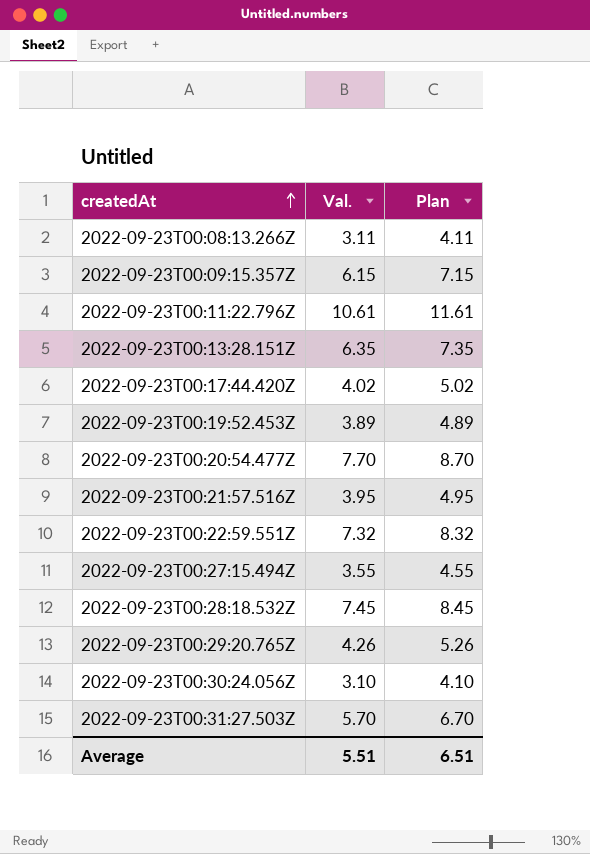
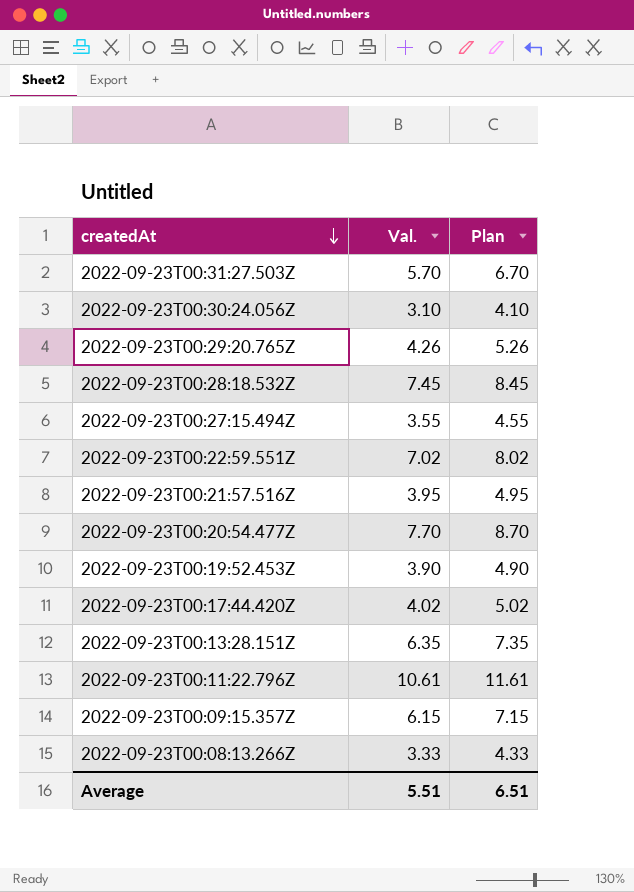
row order: createdAt ascending -> createdAt descending
2022-09-23T00:22:59.551Z | Val.: 7.32 -> 7.02
2022-09-23T00:22:59.551Z | Plan: 8.32 -> 8.02
2022-09-23T00:19:52.453Z | Val.: 3.89 -> 3.90
2022-09-23T00:19:52.453Z | Plan: 4.89 -> 4.90
2022-09-23T00:08:13.266Z | Val.: 3.11 -> 3.33
2022-09-23T00:08:13.266Z | Plan: 4.11 -> 4.33

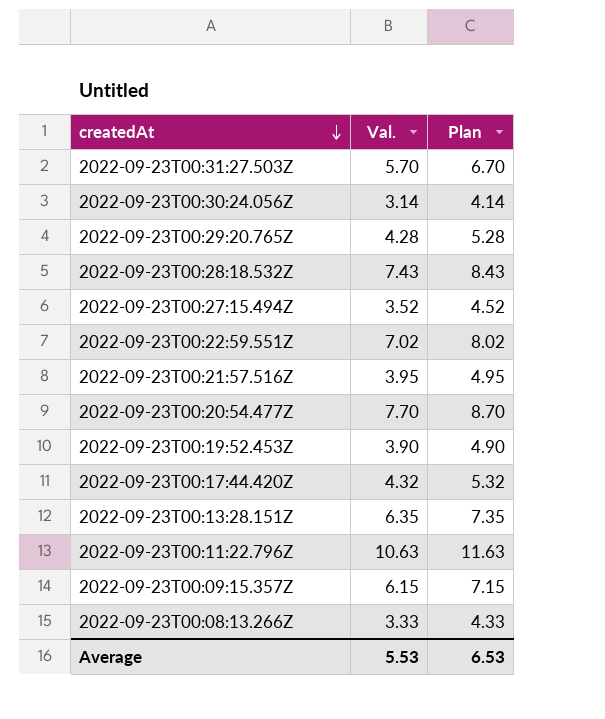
2022-09-23T00:30:24.056Z | Val.: 3.10 -> 3.14
2022-09-23T00:30:24.056Z | Plan: 4.10 -> 4.14
2022-09-23T00:29:20.765Z | Val.: 4.26 -> 4.28
2022-09-23T00:29:20.765Z | Plan: 5.26 -> 5.28
2022-09-23T00:28:18.532Z | Val.: 7.45 -> 7.43
2022-09-23T00:28:18.532Z | Plan: 8.45 -> 8.43
2022-09-23T00:27:15.494Z | Val.: 3.55 -> 3.52
2022-09-23T00:27:15.494Z | Plan: 4.55 -> 4.52
2022-09-23T00:17:44.420Z | Val.: 4.02 -> 4.32
2022-09-23T00:17:44.420Z | Plan: 5.02 -> 5.32
2022-09-23T00:11:22.796Z | Val.: 10.61 -> 10.63
2022-09-23T00:11:22.796Z | Plan: 11.61 -> 11.63
Average | Val.: 5.51 -> 5.53
Average | Plan: 6.51 -> 6.53

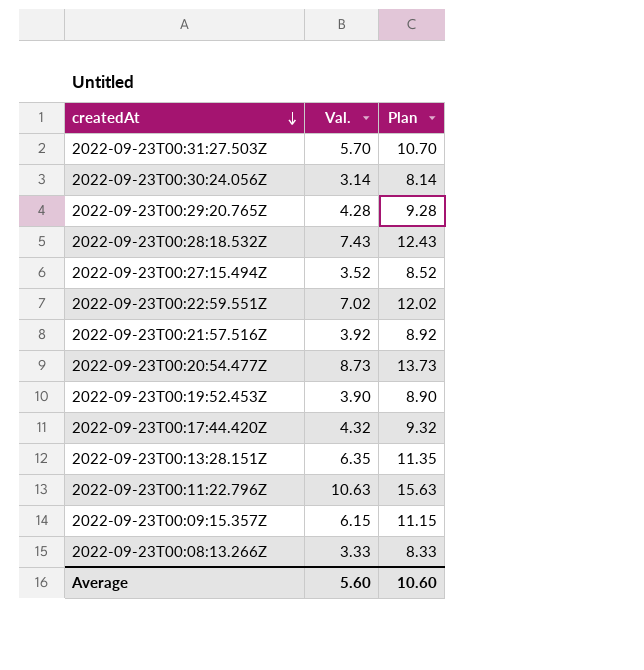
column Plan | formula: [Val.] + 1 -> [Val.] + 5
2022-09-23T00:21:57.516Z | Val.: 3.95 -> 3.92
2022-09-23T00:20:54.477Z | Val.: 7.70 -> 8.73
Average | Val.: 5.53 -> 5.60
Average | Plan: 6.53 -> 10.60

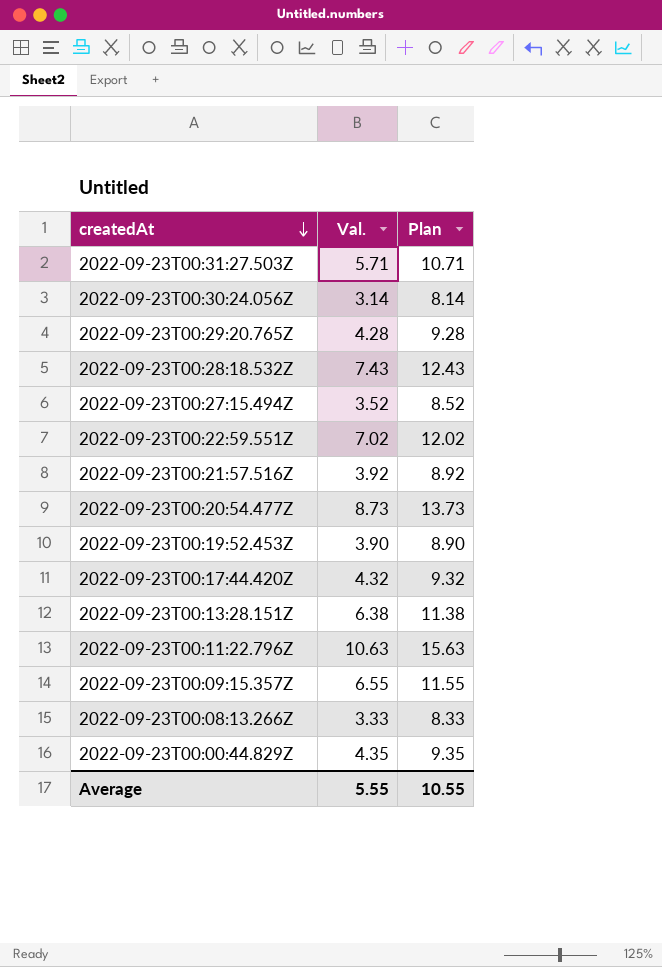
2022-09-23T00:31:27.503Z | Val.: 5.70 -> 5.71
2022-09-23T00:31:27.503Z | Plan: 10.70 -> 10.71
2022-09-23T00:13:28.151Z | Val.: 6.35 -> 6.38
2022-09-23T00:13:28.151Z | Plan: 11.35 -> 11.38
2022-09-23T00:09:15.357Z | Val.: 6.15 -> 6.55
2022-09-23T00:09:15.357Z | Plan: 11.15 -> 11.55
row 2022-09-23T00:00:44.829Z: none -> 4.35 | 9.35
Average | Val.: 5.60 -> 5.55
Average | Plan: 10.60 -> 10.55

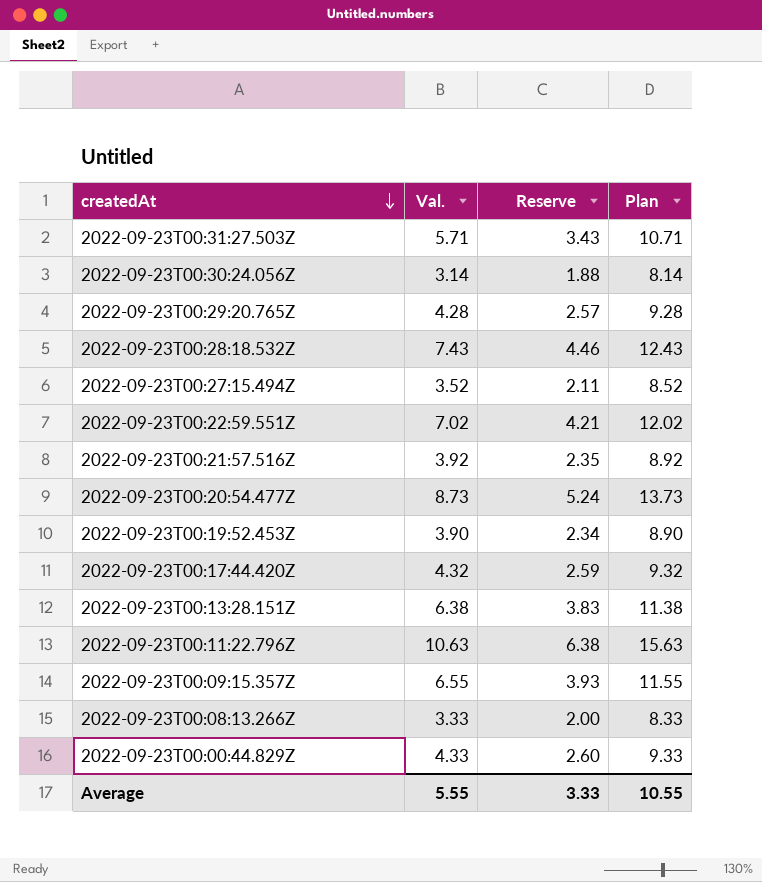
column Reserve | formula: none -> [Val.] * 0.6
2022-09-23T00:00:44.829Z | Val.: 4.35 -> 4.33
2022-09-23T00:00:44.829Z | Plan: 9.35 -> 9.33

